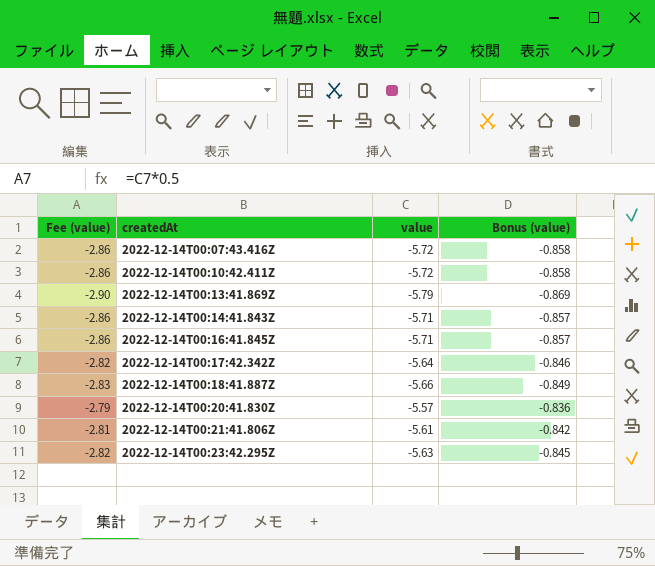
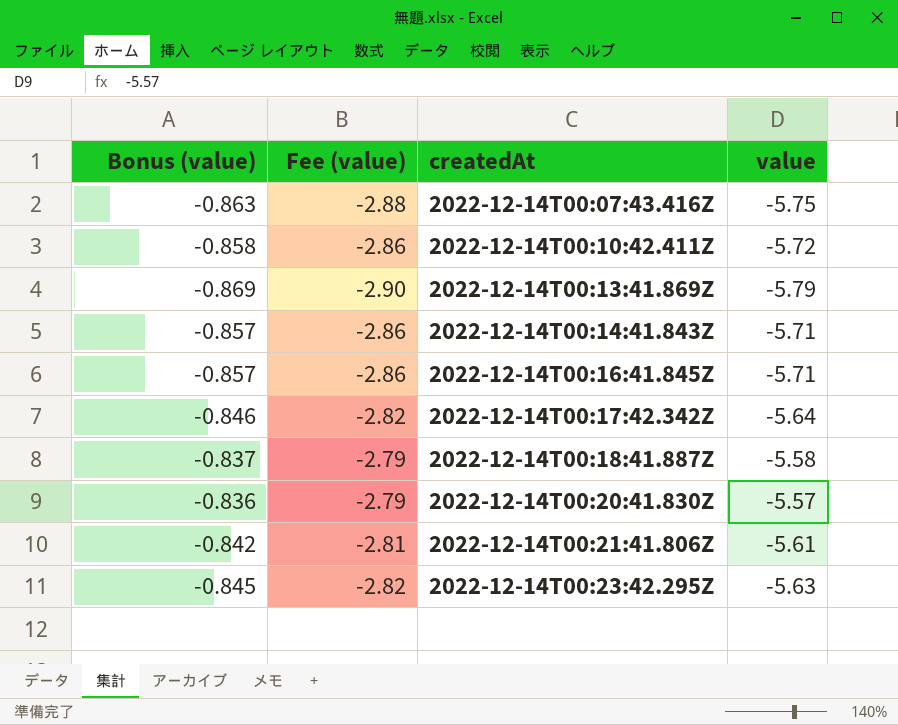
column Bonus (value) | position: 4 -> 1
2022-12-14T00:07:43.416Z | Bonus (value): -0.858 -> -0.863
2022-12-14T00:07:43.416Z | Fee (value): -2.86 -> -2.88
2022-12-14T00:07:43.416Z | value: -5.72 -> -5.75
2022-12-14T00:18:41.887Z | Bonus (value): -0.849 -> -0.837
2022-12-14T00:18:41.887Z | Fee (value): -2.83 -> -2.79
2022-12-14T00:18:41.887Z | value: -5.66 -> -5.58

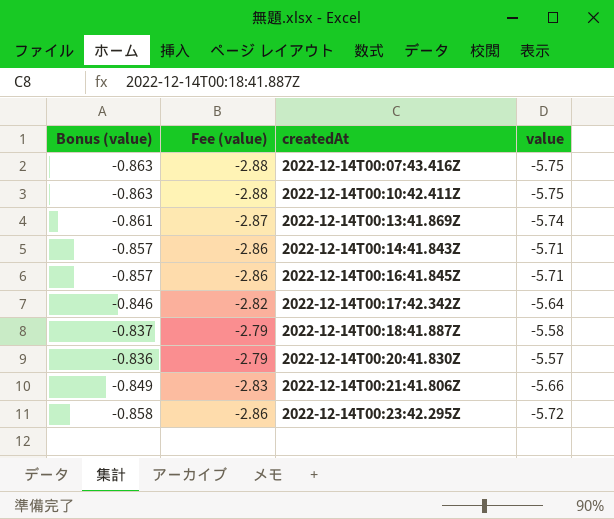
2022-12-14T00:10:42.411Z | Bonus (value): -0.858 -> -0.863
2022-12-14T00:10:42.411Z | Fee (value): -2.86 -> -2.88
2022-12-14T00:10:42.411Z | value: -5.72 -> -5.75
2022-12-14T00:13:41.869Z | Bonus (value): -0.869 -> -0.861
2022-12-14T00:13:41.869Z | Fee (value): -2.90 -> -2.87
2022-12-14T00:13:41.869Z | value: -5.79 -> -5.74
2022-12-14T00:21:41.806Z | Bonus (value): -0.842 -> -0.849
2022-12-14T00:21:41.806Z | Fee (value): -2.81 -> -2.83
2022-12-14T00:21:41.806Z | value: -5.61 -> -5.66
2022-12-14T00:23:42.295Z | Bonus (value): -0.845 -> -0.858
2022-12-14T00:23:42.295Z | Fee (value): -2.82 -> -2.86
2022-12-14T00:23:42.295Z | value: -5.63 -> -5.72

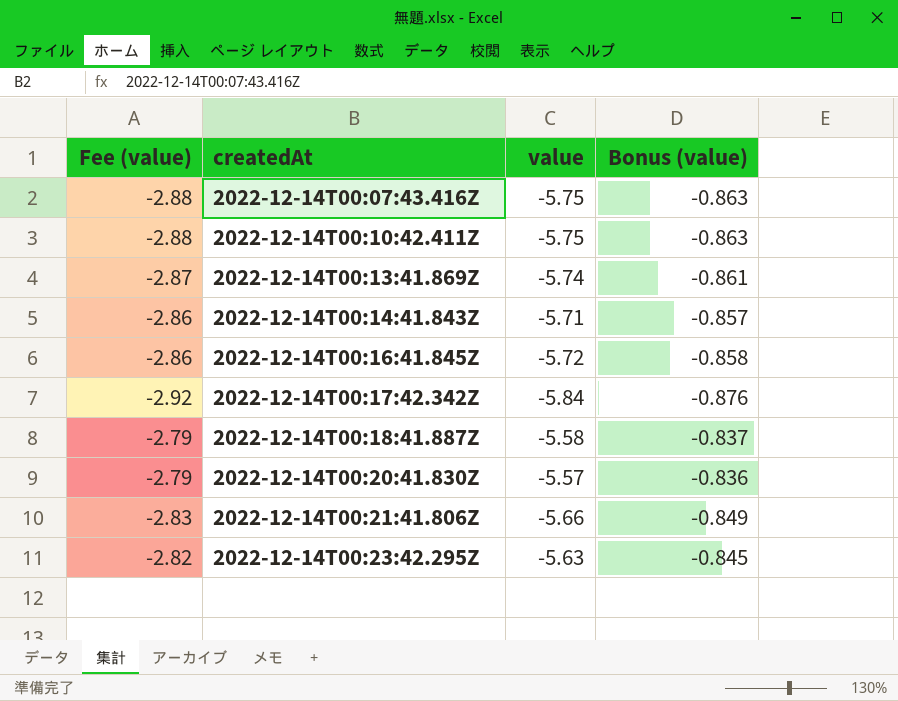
column Bonus (value) | position: 1 -> 4
2022-12-14T00:16:41.845Z | value: -5.71 -> -5.72
2022-12-14T00:16:41.845Z | Bonus (value): -0.857 -> -0.858
2022-12-14T00:17:42.342Z | Fee (value): -2.82 -> -2.92
2022-12-14T00:17:42.342Z | value: -5.64 -> -5.84
2022-12-14T00:17:42.342Z | Bonus (value): -0.846 -> -0.876
2022-12-14T00:23:42.295Z | Fee (value): -2.86 -> -2.82
2022-12-14T00:23:42.295Z | value: -5.72 -> -5.63
2022-12-14T00:23:42.295Z | Bonus (value): -0.858 -> -0.845

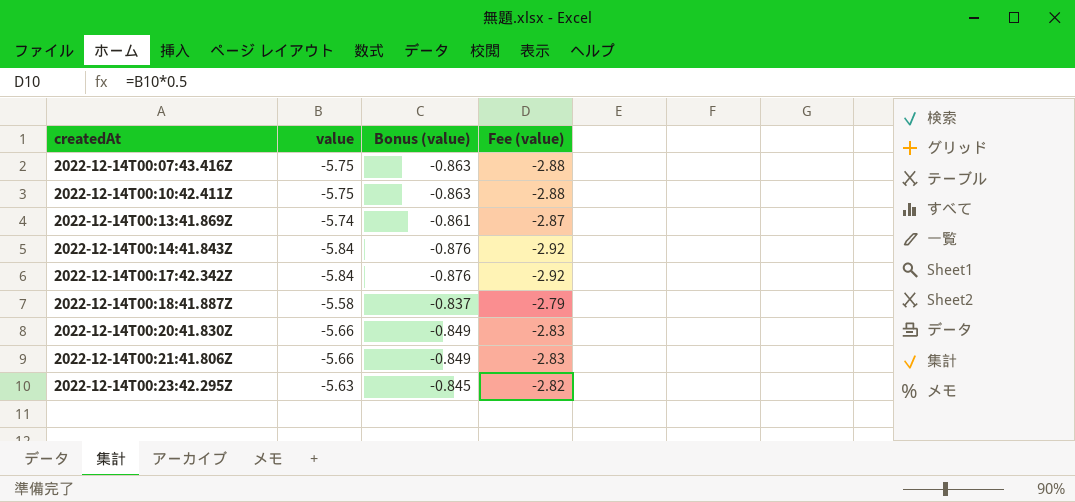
column Fee (value) | position: 1 -> 4
row 2022-12-14T00:16:41.845Z: -2.86 | -5.72 | -0.858 -> none
2022-12-14T00:14:41.843Z | value: -5.71 -> -5.84
2022-12-14T00:14:41.843Z | Bonus (value): -0.857 -> -0.876
2022-12-14T00:14:41.843Z | Fee (value): -2.86 -> -2.92
2022-12-14T00:20:41.830Z | value: -5.57 -> -5.66
2022-12-14T00:20:41.830Z | Bonus (value): -0.836 -> -0.849
2022-12-14T00:20:41.830Z | Fee (value): -2.79 -> -2.83

